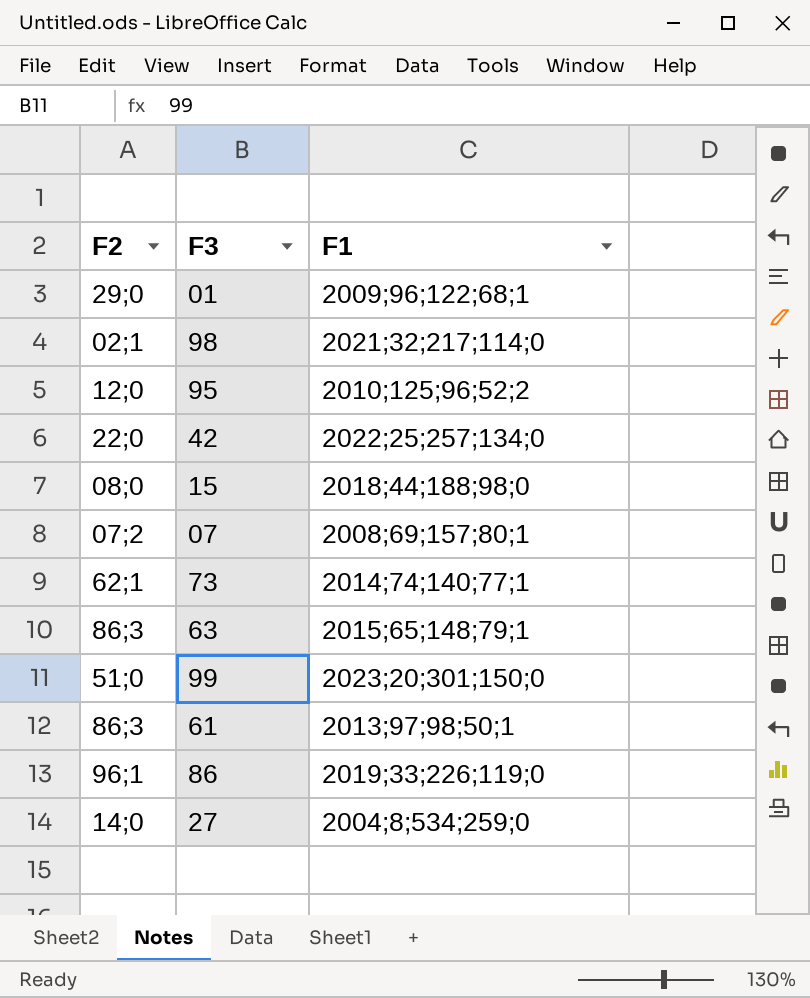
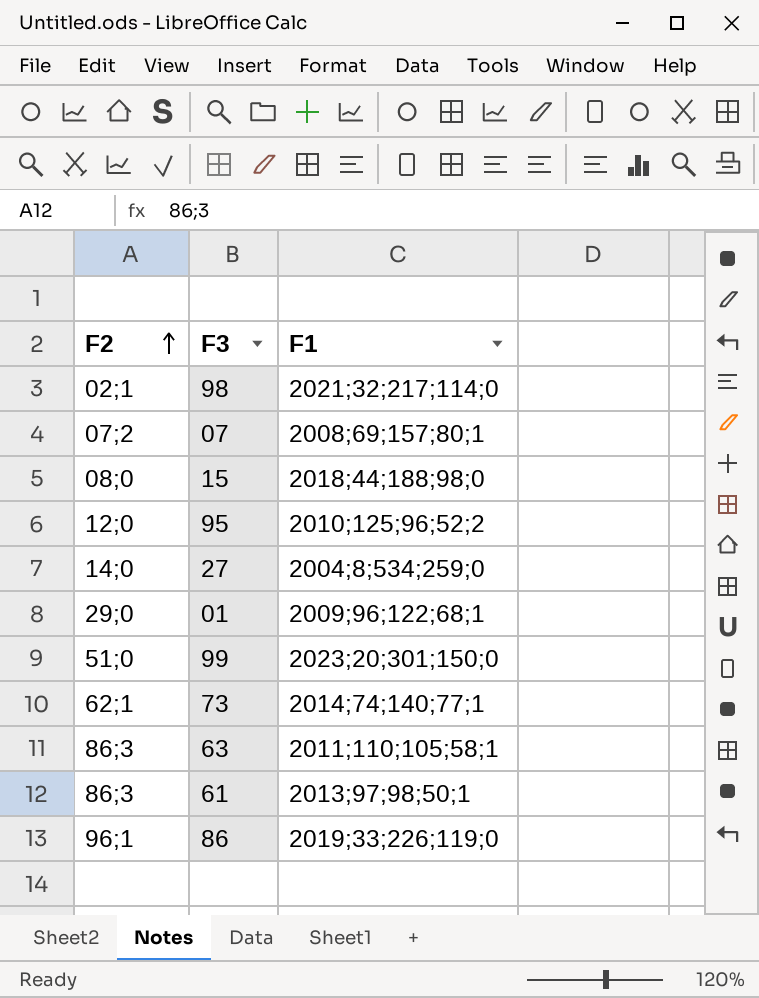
row order: none -> F2 ascending
row 42: 22;0 | 2022;25;257;134;0 -> none
63 | F1: 2015;65;148;79;1 -> 2011;110;105;58;1

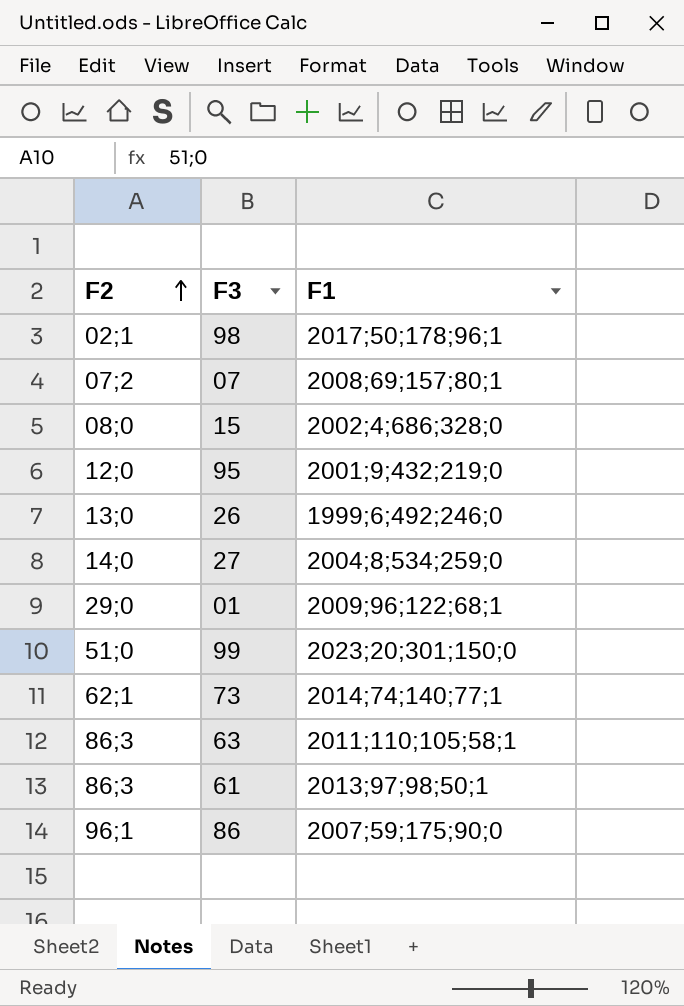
98 | F1: 2021;32;217;114;0 -> 2017;50;178;96;1
15 | F1: 2018;44;188;98;0 -> 2002;4;686;328;0
95 | F1: 2010;125;96;52;2 -> 2001;9;432;219;0
row 26: none -> 13;0 | 1999;6;492;246;0
86 | F1: 2019;33;226;119;0 -> 2007;59;175;90;0

